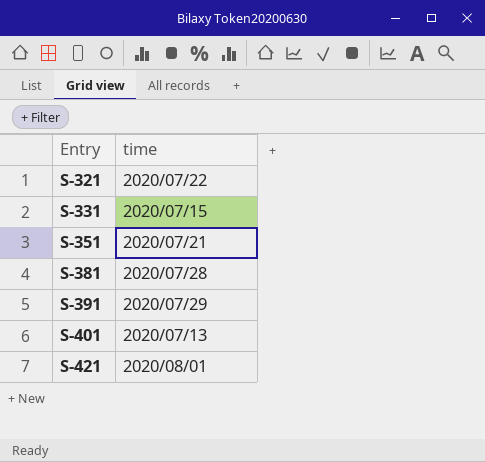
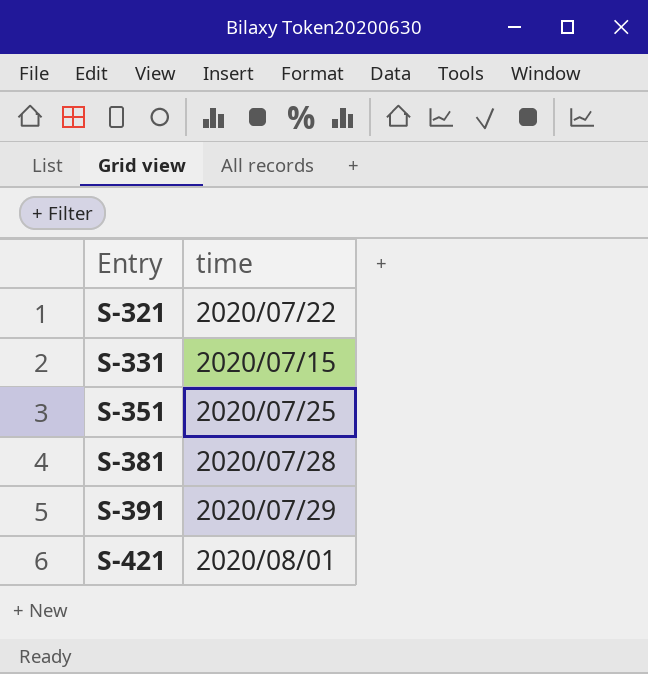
row S-401: 2020/07/13 -> none
S-351 | time: 2020/07/21 -> 2020/07/25

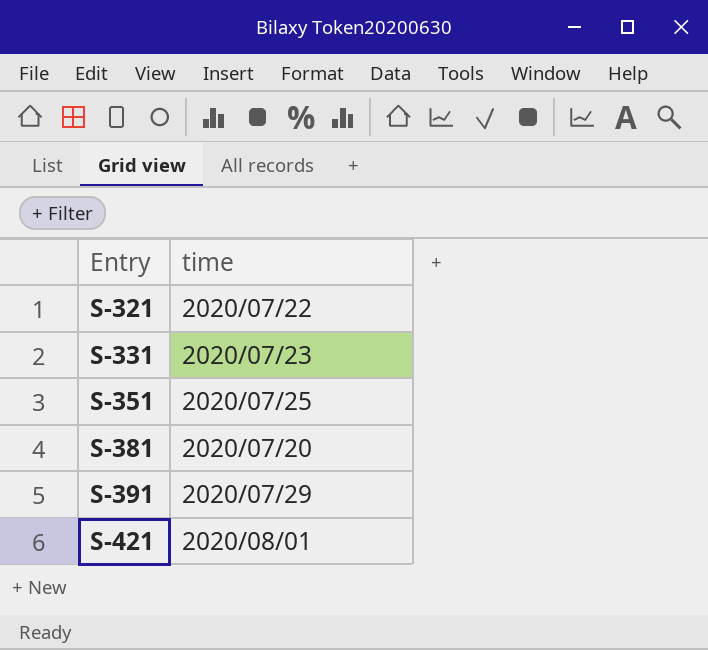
S-331 | time: 2020/07/15 -> 2020/07/23
S-381 | time: 2020/07/28 -> 2020/07/20

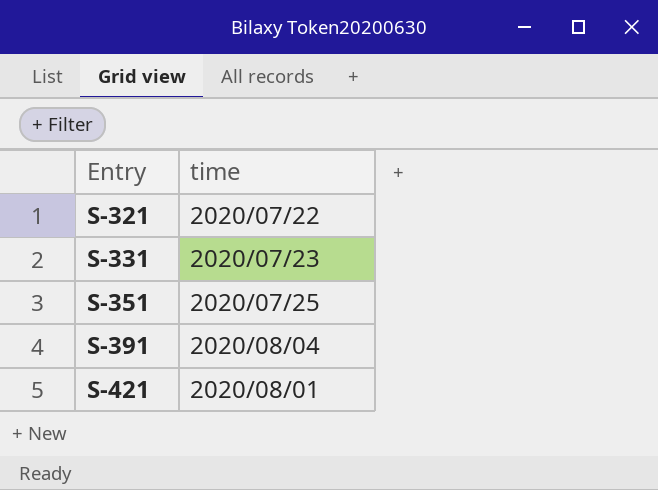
row S-381: 2020/07/20 -> none
S-391 | time: 2020/07/29 -> 2020/08/04

